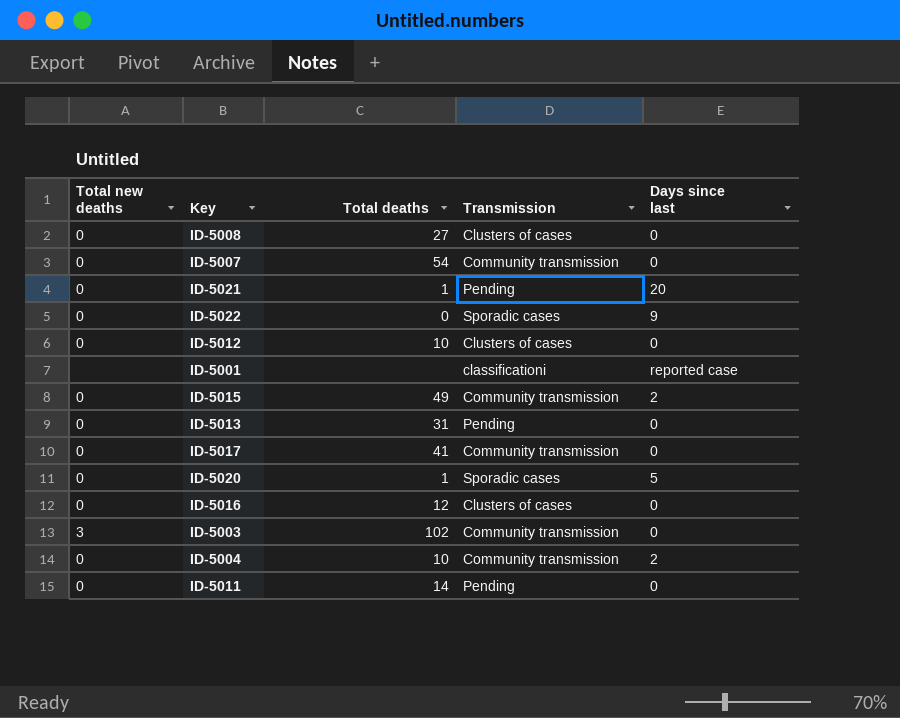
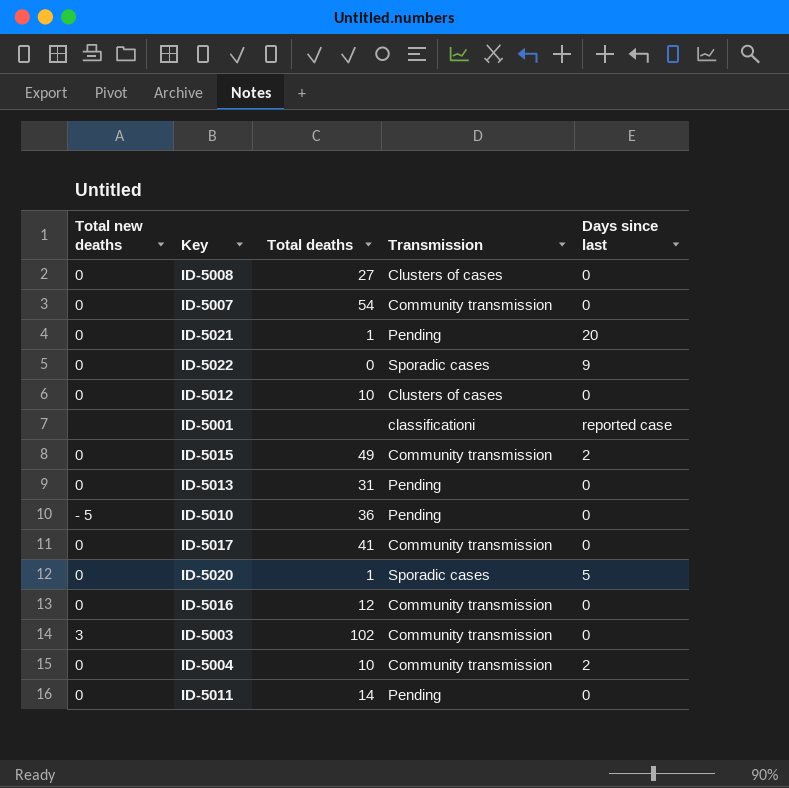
row ID-5010: none -> - 5 | 36 | Pending | 0
ID-5016 | Transmission: Clusters of cases -> Community transmission

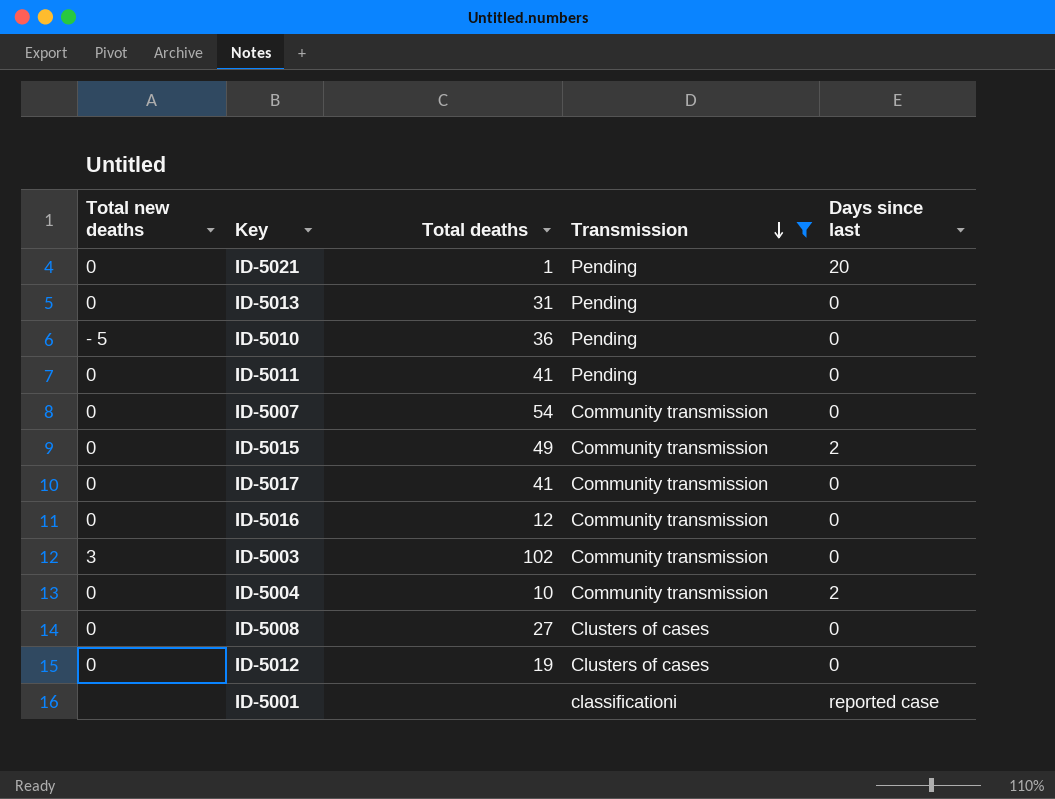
filter: none -> Transmission != Sporadic cases
row order: none -> Transmission descending
ID-5011 | Total deaths: 14 -> 41
ID-5012 | Total deaths: 10 -> 19

